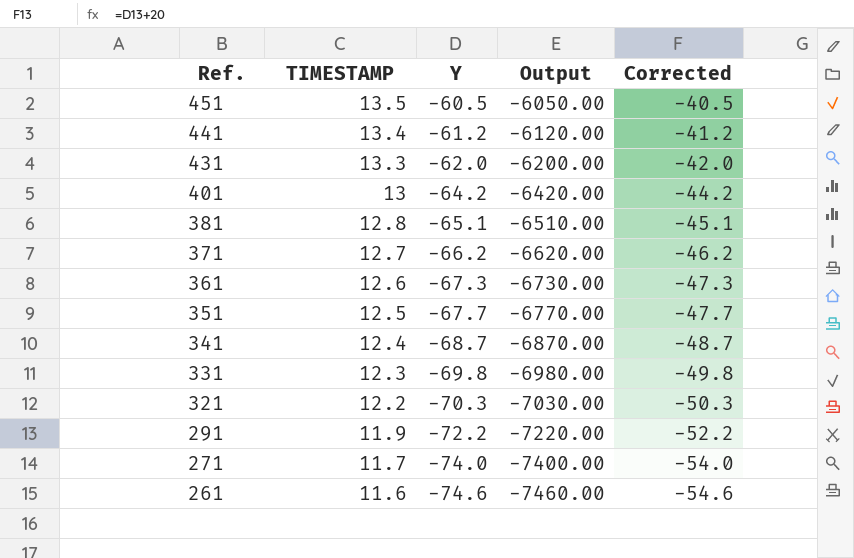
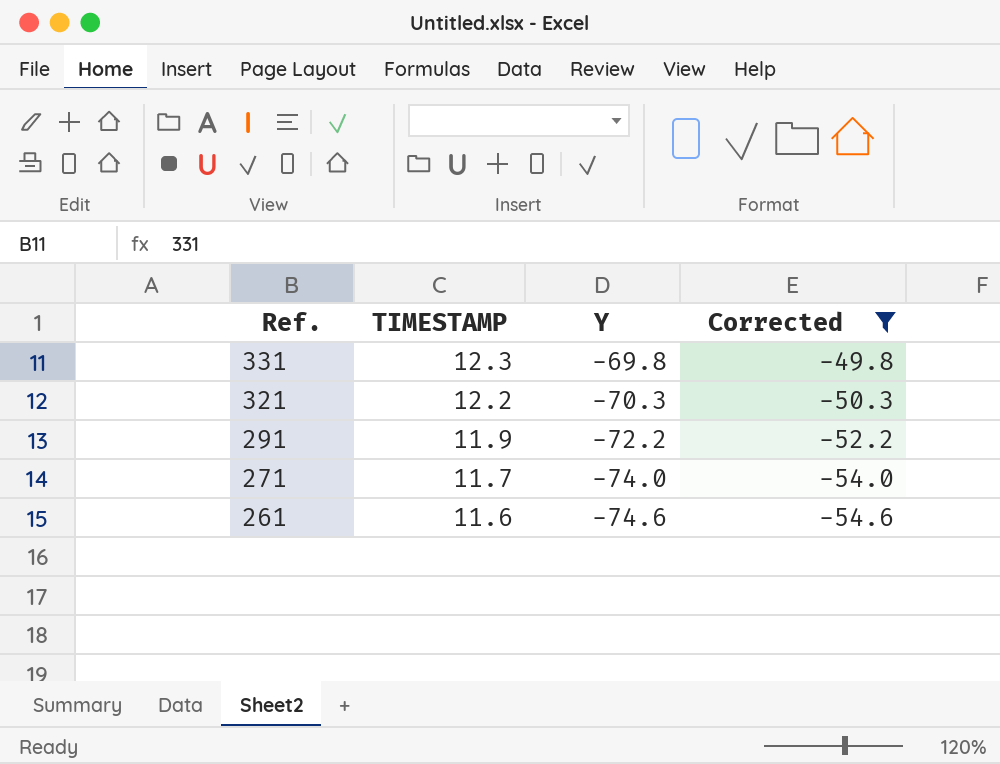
filter: none -> Corrected <= -49.8
column Output | formula: [Y] * 100 -> none

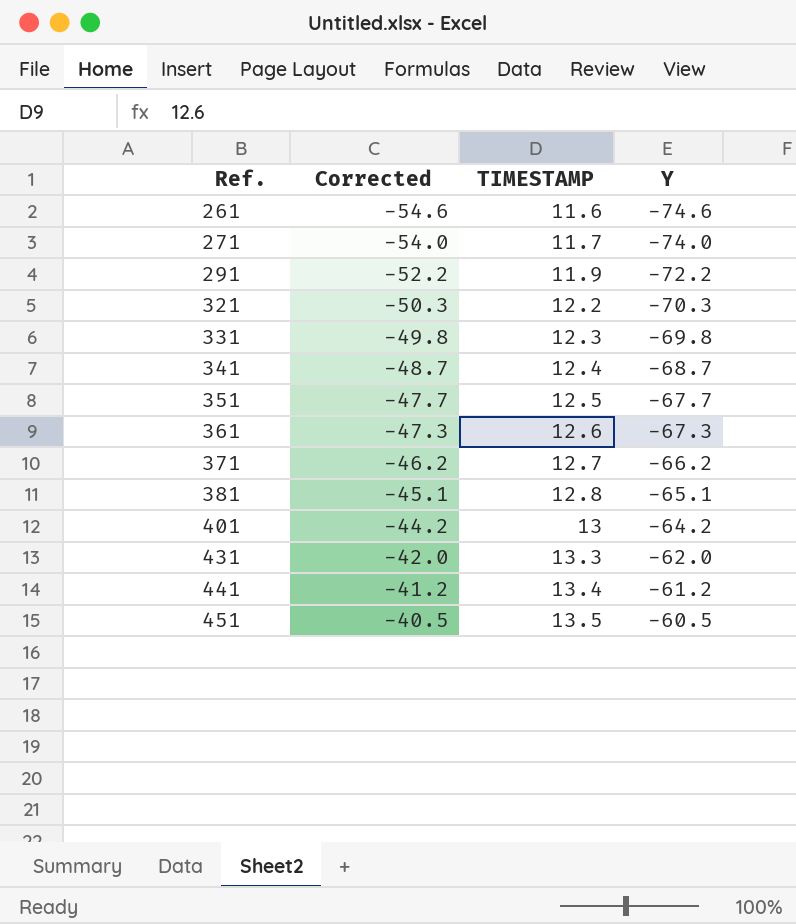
filter: Corrected <= -49.8 -> none
row order: Ref. descending -> Ref. ascending
column Corrected | position: 4 -> 2

